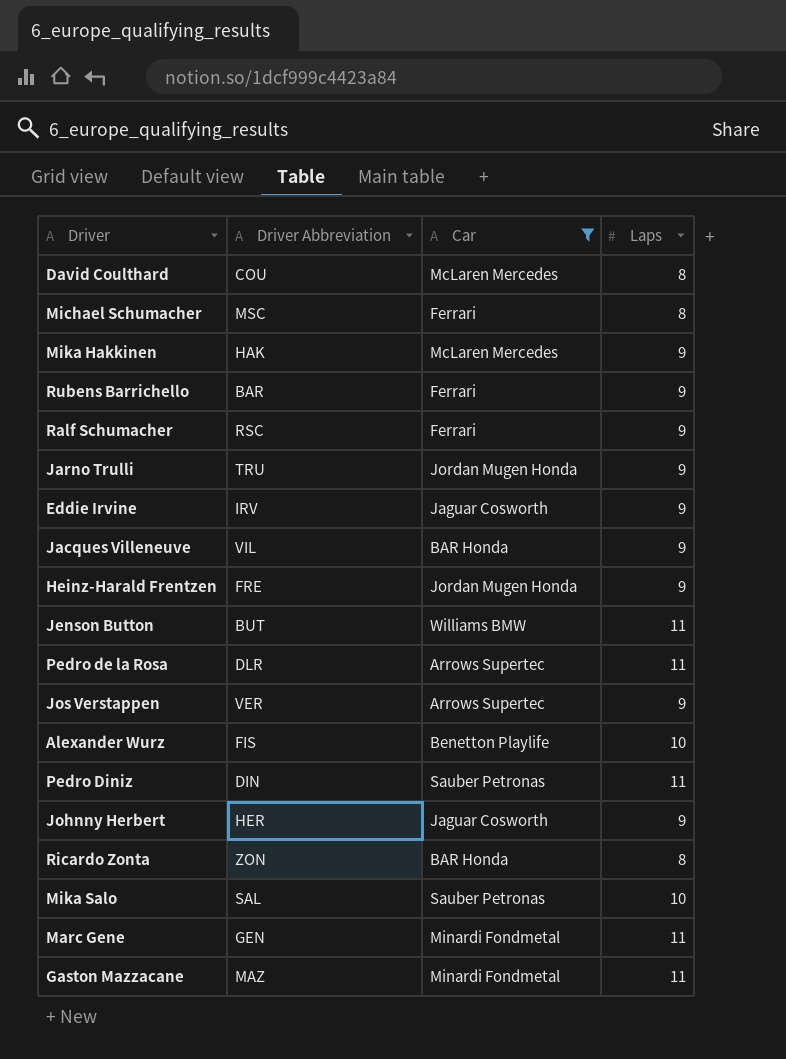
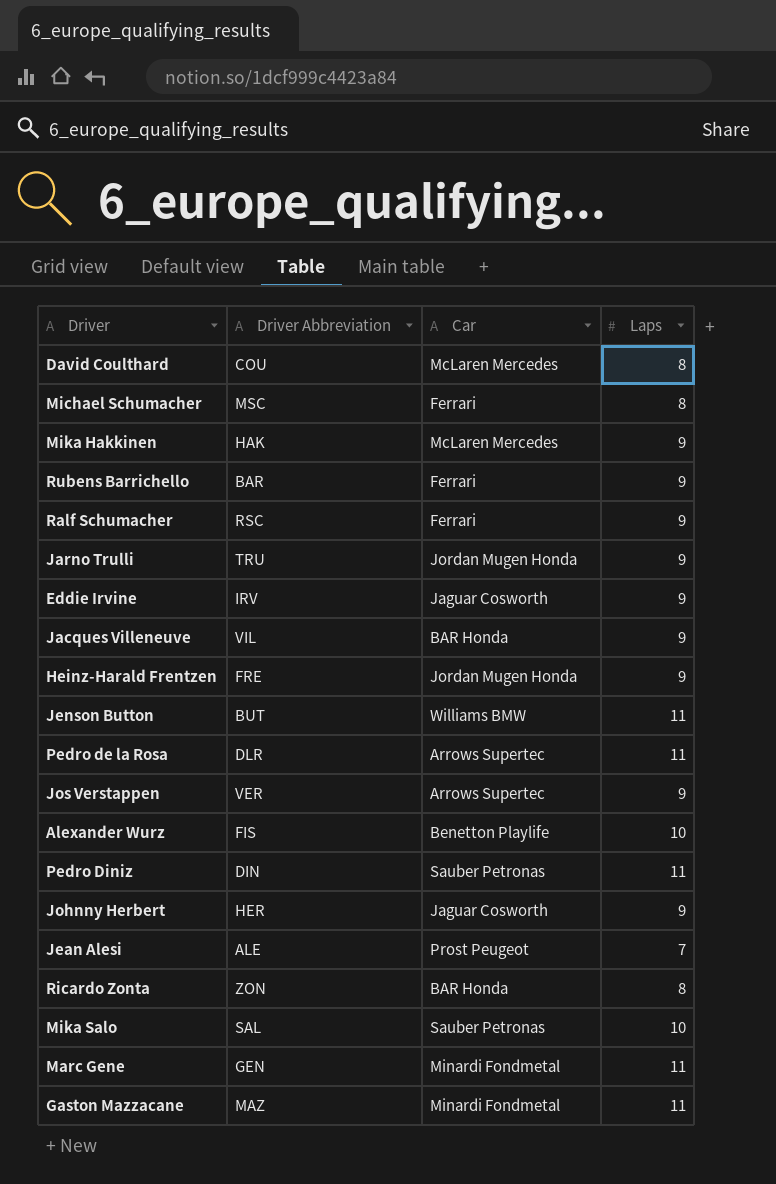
filter: Car != Prost Peugeot -> none

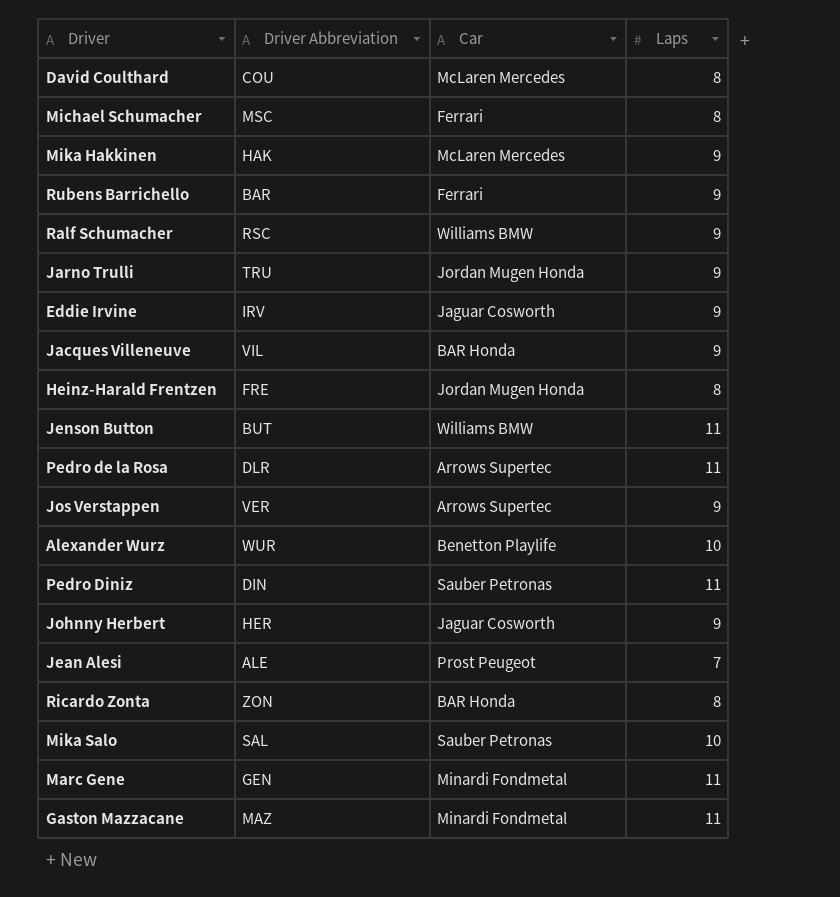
Ralf Schumacher | Car: Ferrari -> Williams BMW
Heinz-Harald Frentzen | Laps: 9 -> 8
Alexander Wurz | Driver Abbreviation: FIS -> WUR

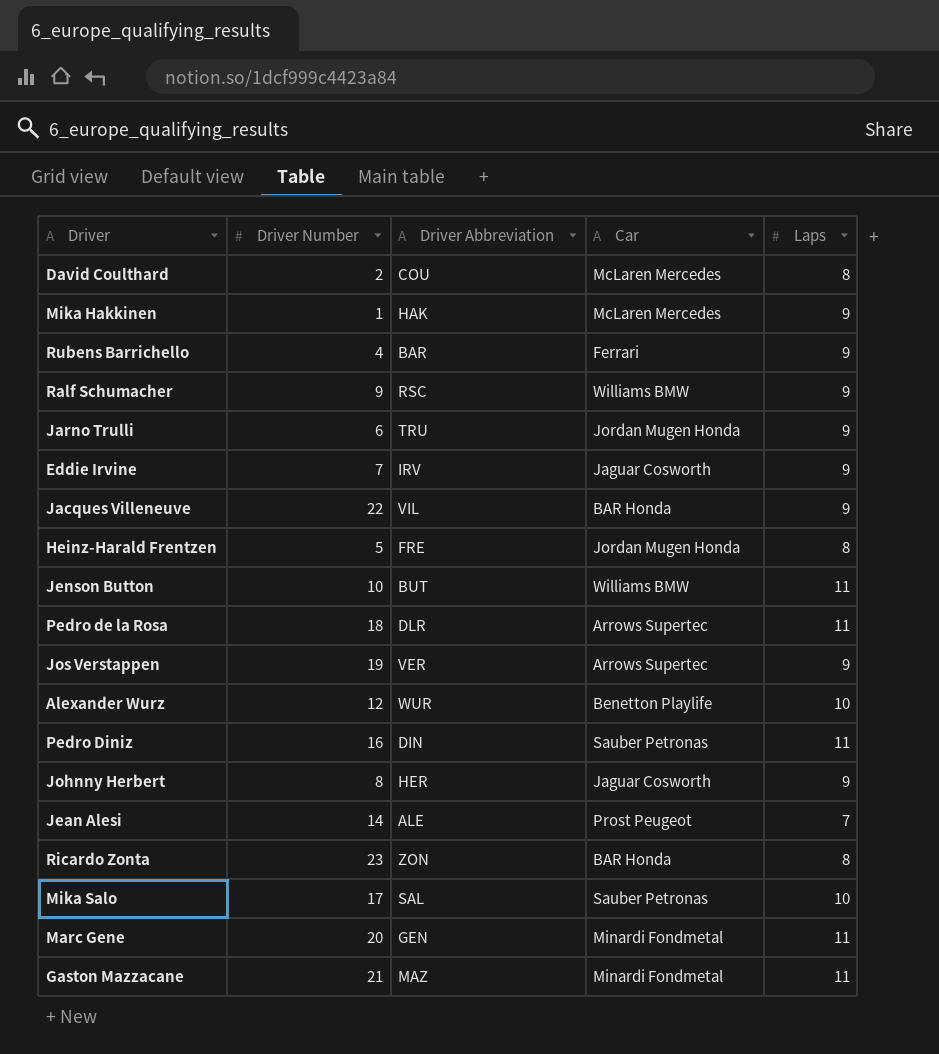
column Driver Number | position: none -> 2
row Michael Schumacher: MSC | Ferrari | 8 -> none

